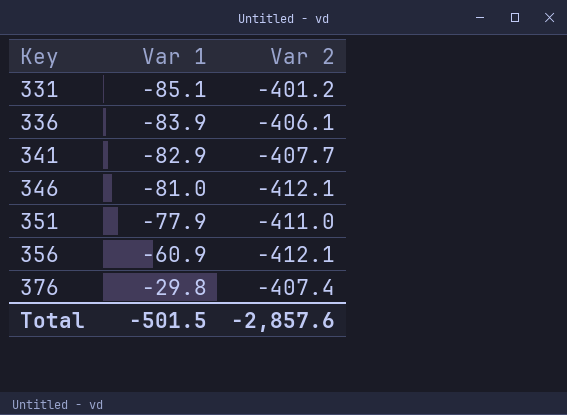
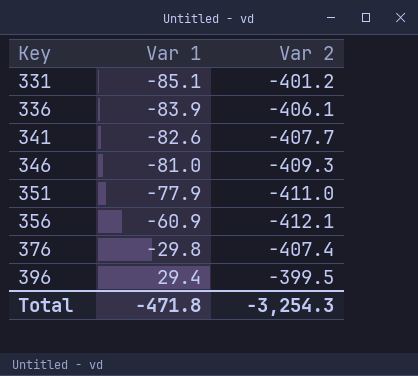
341 | Var 1: -82.9 -> -82.6
346 | Var 2: -412.1 -> -409.3
row 396: none -> 29.4 | -399.5
Total | Var 1: -501.5 -> -471.8
Total | Var 2: -2,857.6 -> -3,254.3

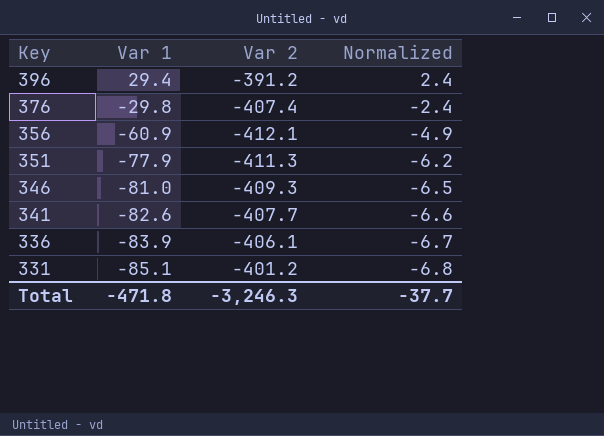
row order: Key ascending -> Key descending
column Normalized | formula: none -> [Var 1] * 0.08
396 | Var 2: -399.5 -> -391.2
351 | Var 2: -411.0 -> -411.3
Total | Var 2: -3,254.3 -> -3,246.3

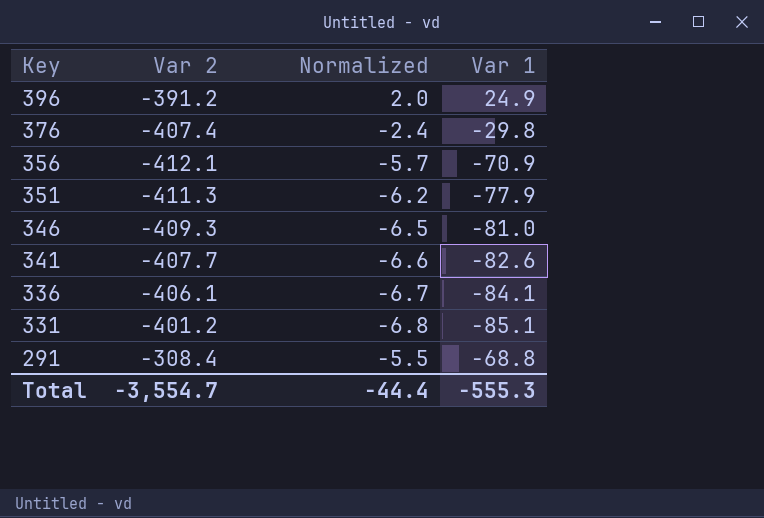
column Var 1 | position: 2 -> 4
396 | Normalized: 2.4 -> 2.0
396 | Var 1: 29.4 -> 24.9
356 | Normalized: -4.9 -> -5.7
356 | Var 1: -60.9 -> -70.9
336 | Var 1: -83.9 -> -84.1
row 291: none -> -308.4 | -5.5 | -68.8
Total | Var 2: -3,246.3 -> -3,554.7
Total | Normalized: -37.7 -> -44.4
Total | Var 1: -471.8 -> -555.3

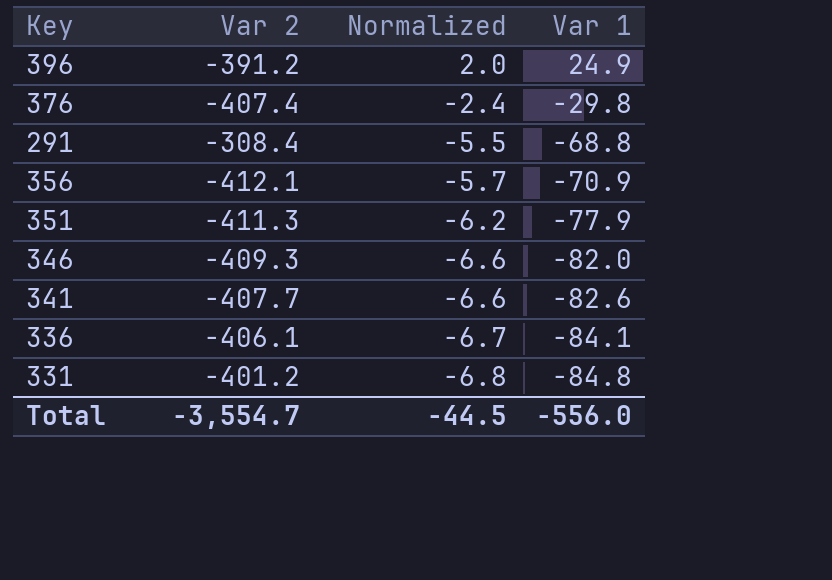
row order: Key descending -> Normalized descending
346 | Normalized: -6.5 -> -6.6
346 | Var 1: -81.0 -> -82.0
331 | Var 1: -85.1 -> -84.8
Total | Normalized: -44.4 -> -44.5
Total | Var 1: -555.3 -> -556.0

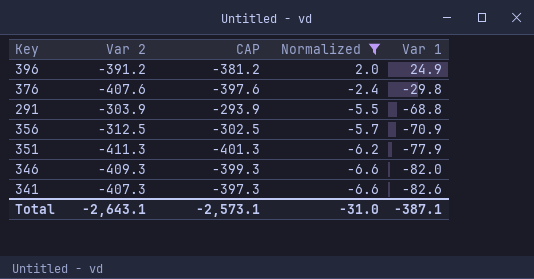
filter: none -> Normalized >= -6.6
column CAP | formula: none -> [Var 2] + 10
376 | Var 2: -407.4 -> -407.6
291 | Var 2: -308.4 -> -303.9
356 | Var 2: -412.1 -> -312.5
341 | Var 2: -407.7 -> -407.3
Total | Var 2: -3,554.7 -> -2,643.1
Total | Normalized: -44.5 -> -31.0
Total | Var 1: -556.0 -> -387.1

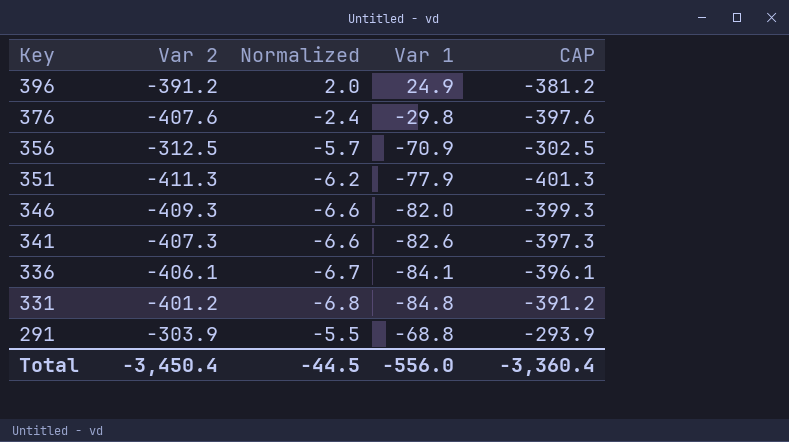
filter: Normalized >= -6.6 -> none
row order: Normalized descending -> Key descending
column CAP | position: 3 -> 5
Total | Var 2: -2,643.1 -> -3,450.4
Total | Normalized: -31.0 -> -44.5
Total | Var 1: -387.1 -> -556.0
Total | CAP: -2,573.1 -> -3,360.4

